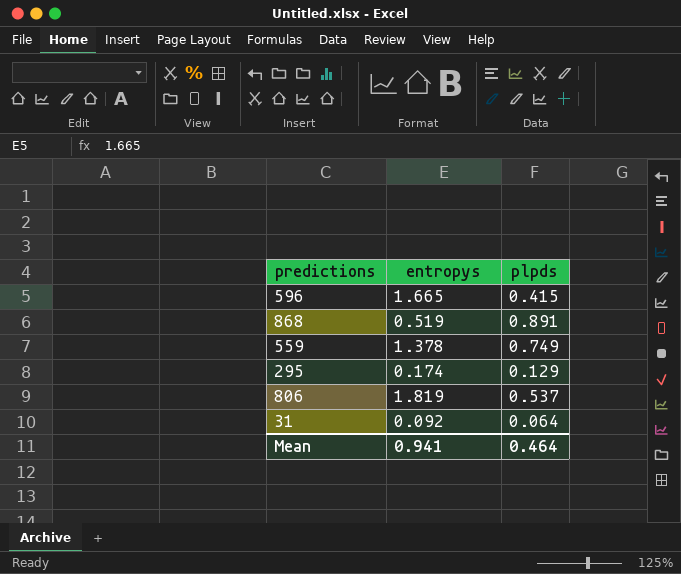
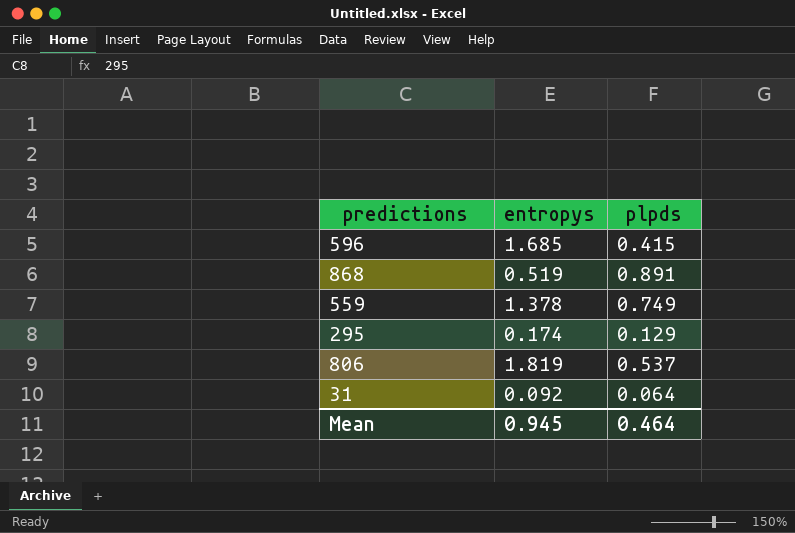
596 | entropys: 1.665 -> 1.685
Mean | entropys: 0.941 -> 0.945

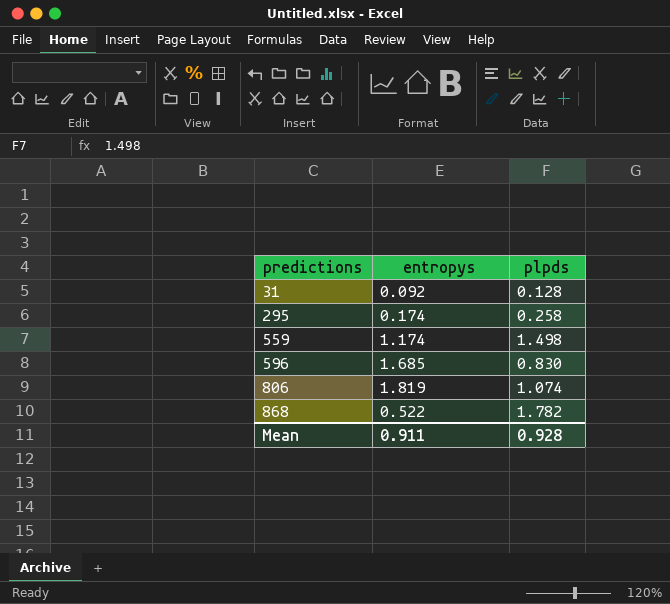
row order: none -> predictions ascending
31 | plpds: 0.064 -> 0.128
295 | plpds: 0.129 -> 0.258
559 | entropys: 1.378 -> 1.174
559 | plpds: 0.749 -> 1.498
596 | plpds: 0.415 -> 0.830
806 | plpds: 0.537 -> 1.074
868 | entropys: 0.519 -> 0.522
868 | plpds: 0.891 -> 1.782
Mean | entropys: 0.945 -> 0.911
Mean | plpds: 0.464 -> 0.928

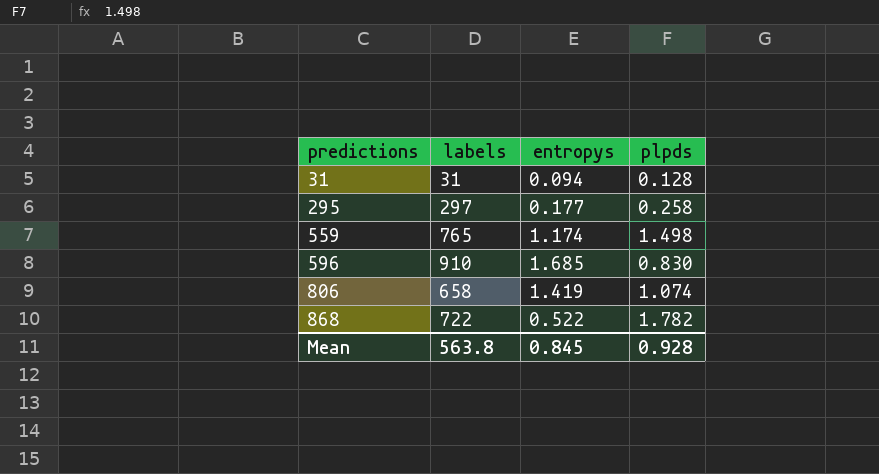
column labels | position: none -> 2
31 | entropys: 0.092 -> 0.094
295 | entropys: 0.174 -> 0.177
806 | entropys: 1.819 -> 1.419
Mean | entropys: 0.911 -> 0.845

